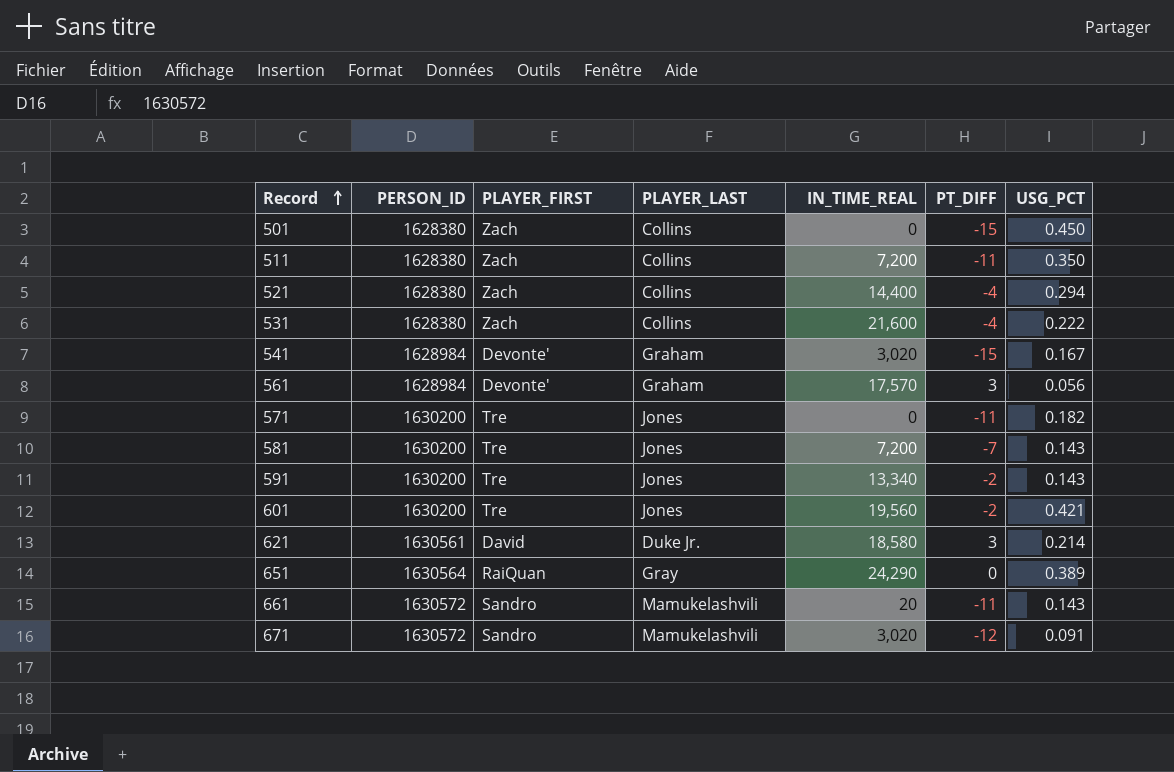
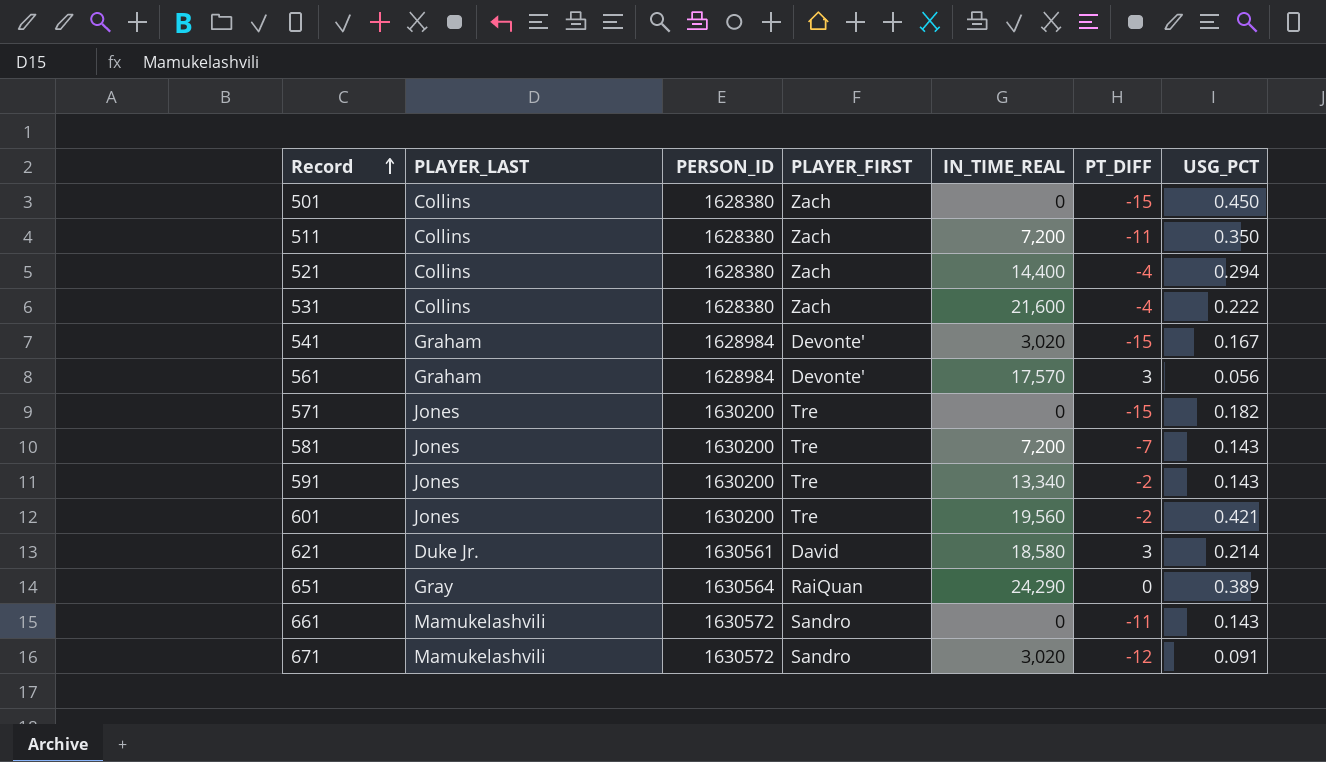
column PLAYER_LAST | position: 4 -> 2
571 | PT_DIFF: -11 -> -15
661 | IN_TIME_REAL: 20 -> 0

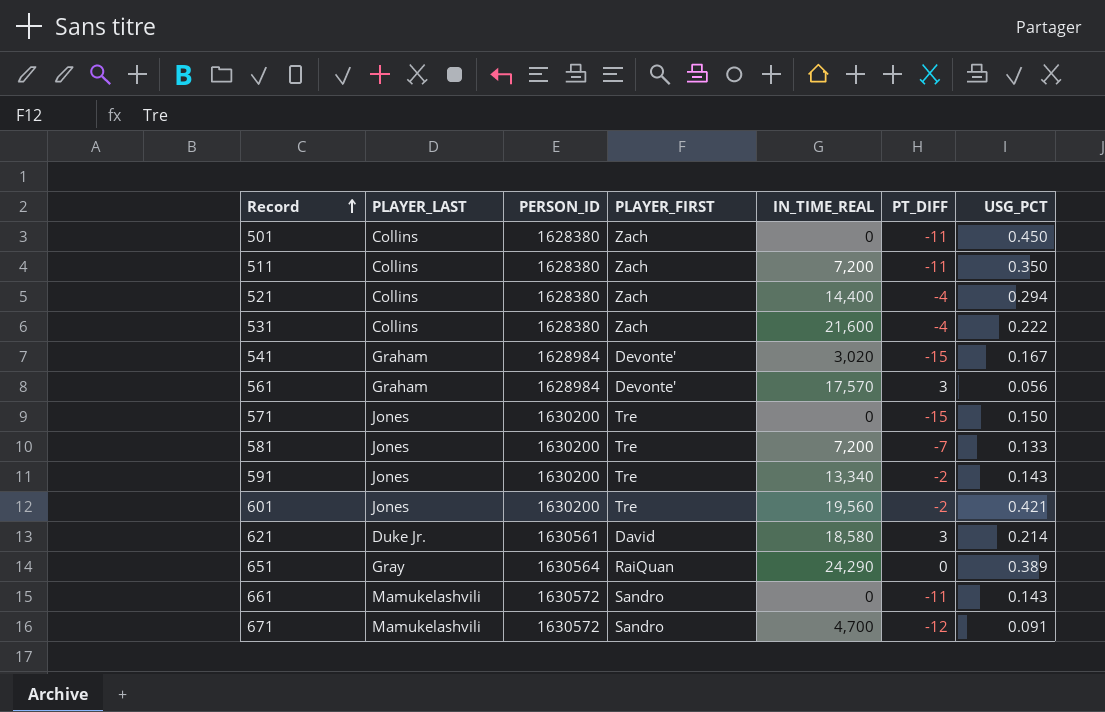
501 | PT_DIFF: -15 -> -11
571 | USG_PCT: 0.182 -> 0.150
581 | USG_PCT: 0.143 -> 0.133
671 | IN_TIME_REAL: 3,020 -> 4,700

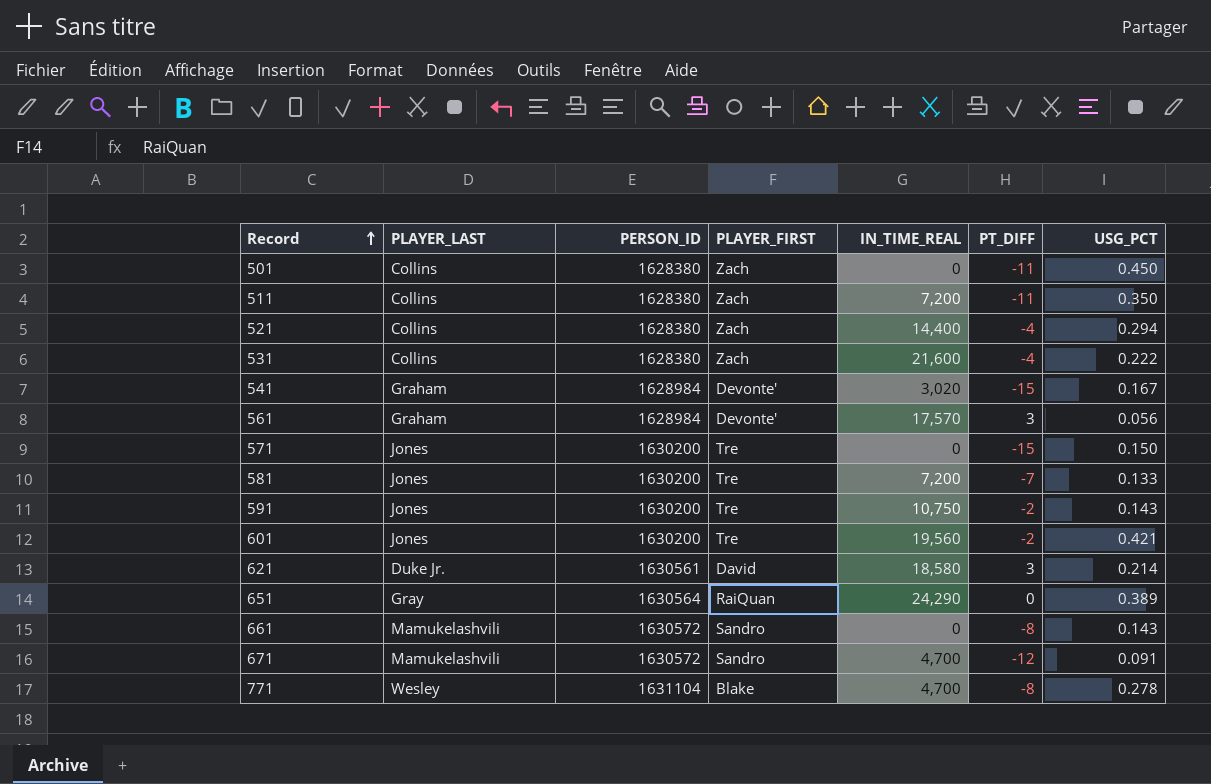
591 | IN_TIME_REAL: 13,340 -> 10,750
661 | PT_DIFF: -11 -> -8
row 771: none -> Wesley | 1631104 | Blake | 4,700 | -8 | 0.278

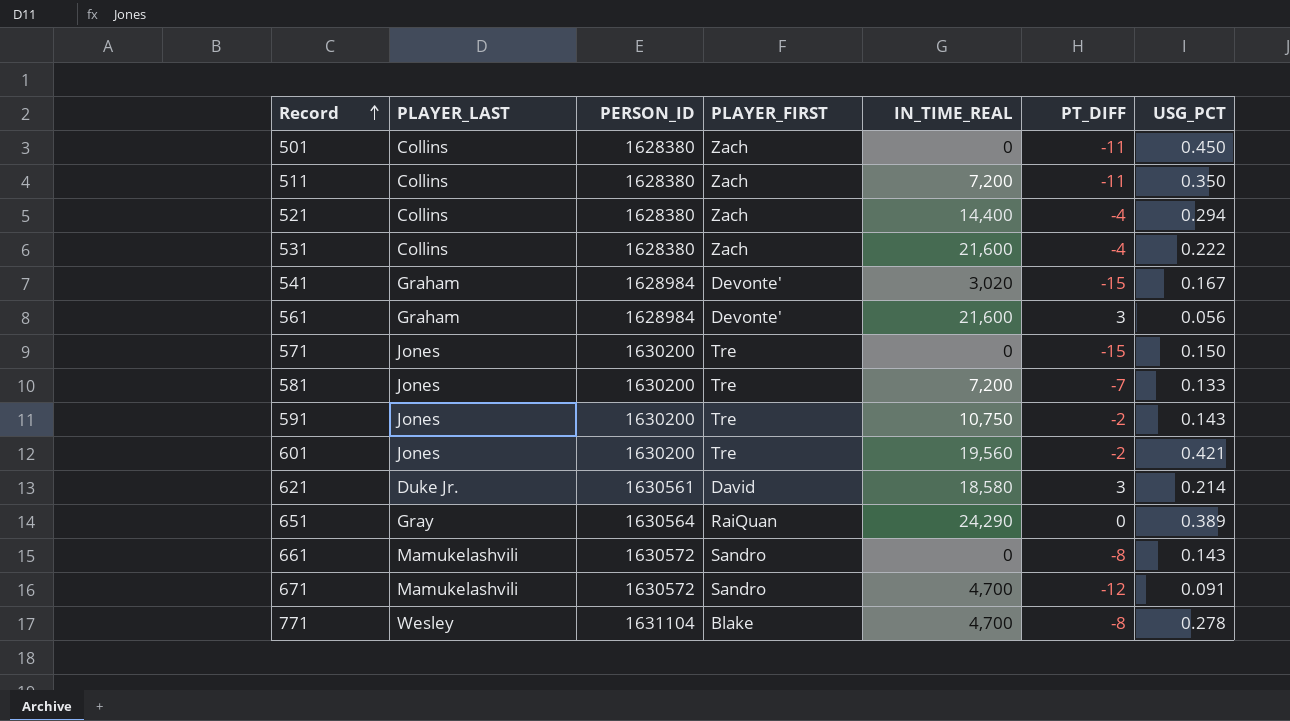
561 | IN_TIME_REAL: 17,570 -> 21,600

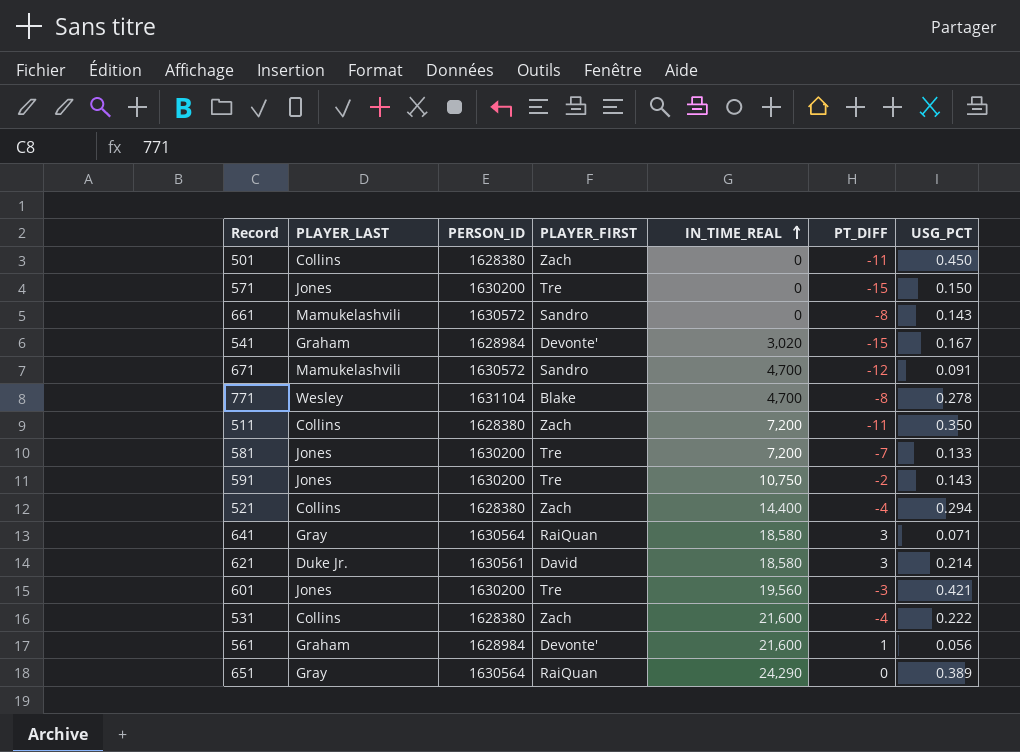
row order: Record ascending -> IN_TIME_REAL ascending
row 641: none -> Gray | 1630564 | RaiQuan | 18,580 | 3 | 0.071
601 | PT_DIFF: -2 -> -3
561 | PT_DIFF: 3 -> 1

